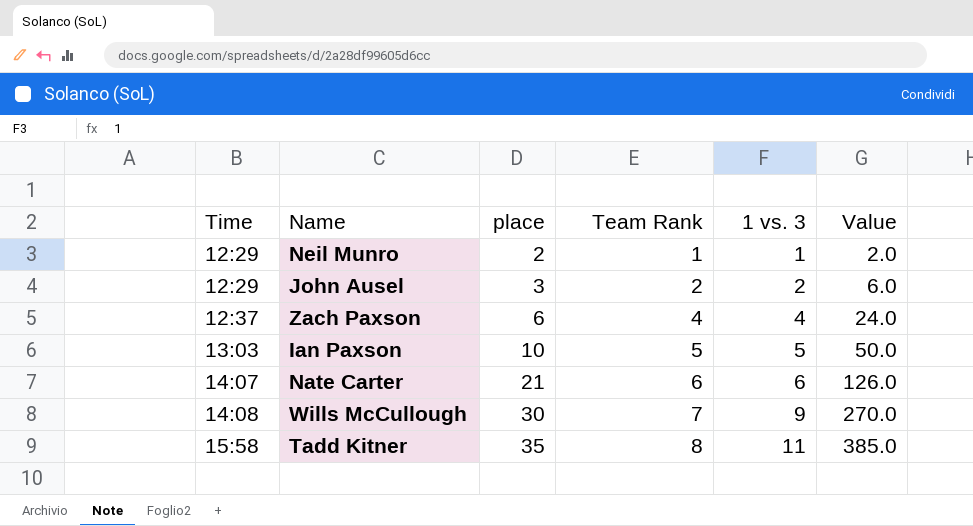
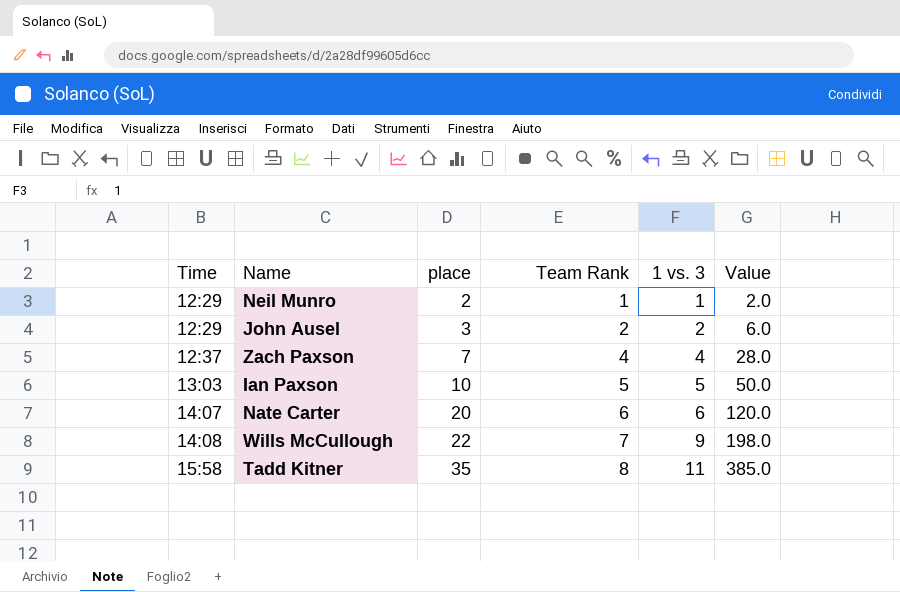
Zach Paxson | place: 6 -> 7
Zach Paxson | Value: 24.0 -> 28.0
Nate Carter | place: 21 -> 20
Nate Carter | Value: 126.0 -> 120.0
Wills McCullough | place: 30 -> 22
Wills McCullough | Value: 270.0 -> 198.0

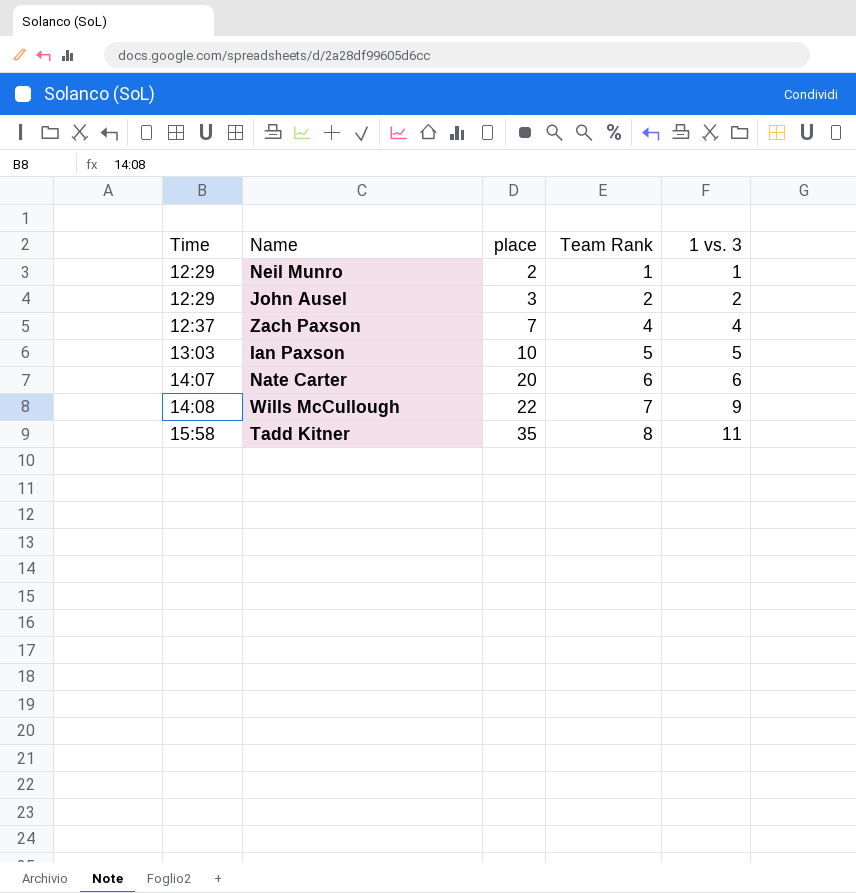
column Value | formula: [place] * [1 vs. 3] -> none

